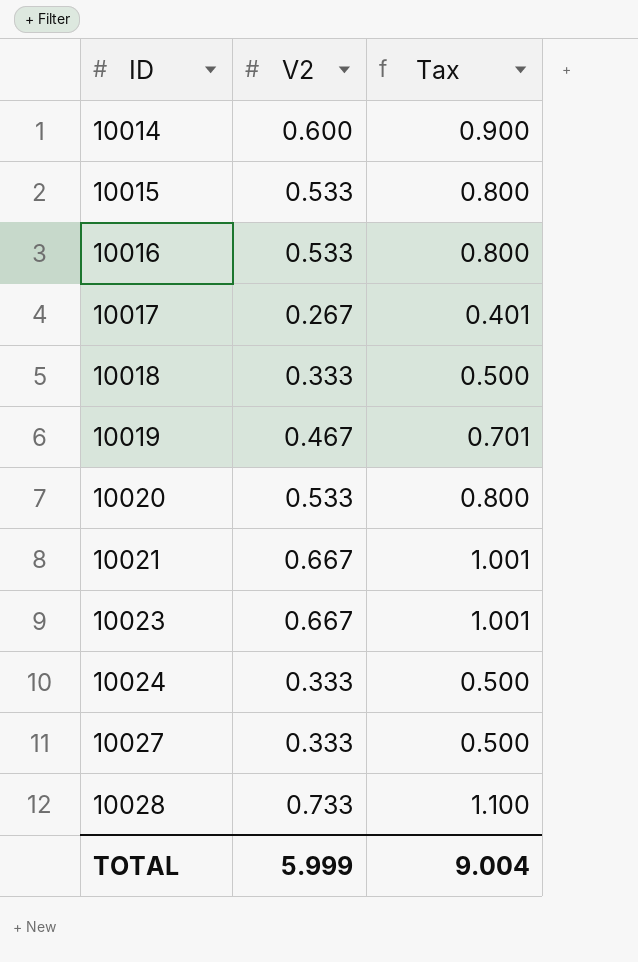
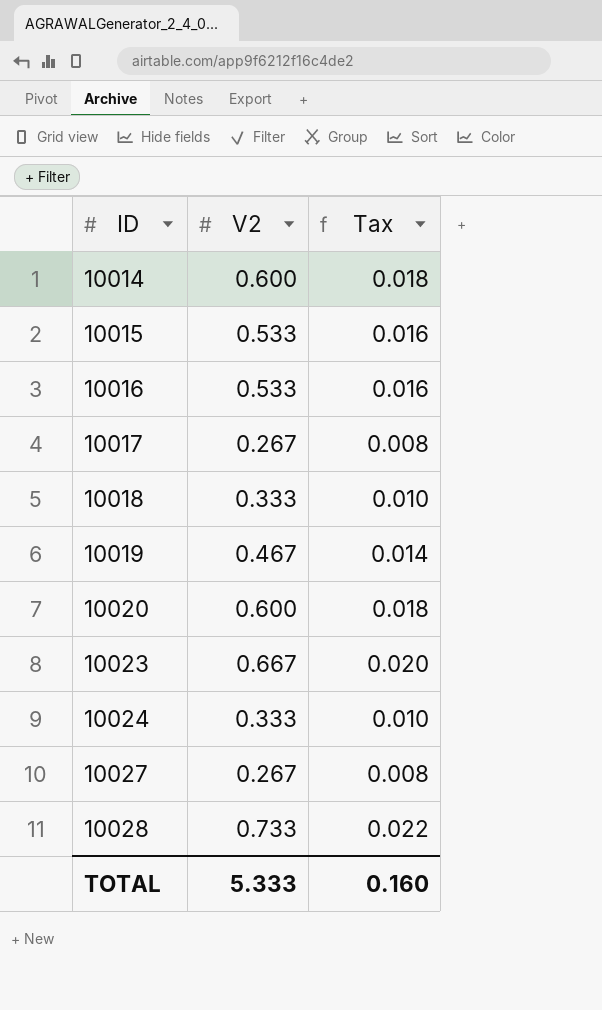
column Tax | formula: [V2] * 1.5 -> [V2] * 0.03
row 10021: 0.667 | 1.001 -> none
10020 | V2: 0.533 -> 0.600
10027 | V2: 0.333 -> 0.267
TOTAL | V2: 5.999 -> 5.333
TOTAL | Tax: 9.004 -> 0.160

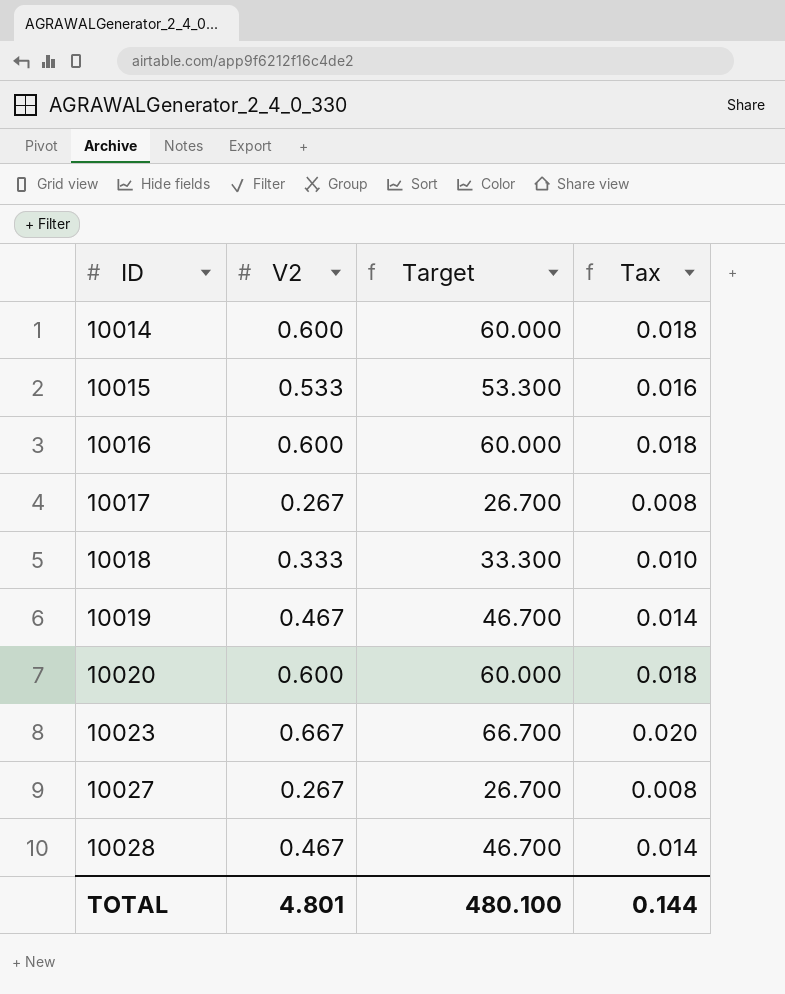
column Target | formula: none -> [V2] * 100
row 10024: 0.333 | 0.010 -> none
10016 | V2: 0.533 -> 0.600
10016 | Tax: 0.016 -> 0.018
10028 | V2: 0.733 -> 0.467
10028 | Tax: 0.022 -> 0.014
TOTAL | V2: 5.333 -> 4.801
TOTAL | Tax: 0.160 -> 0.144

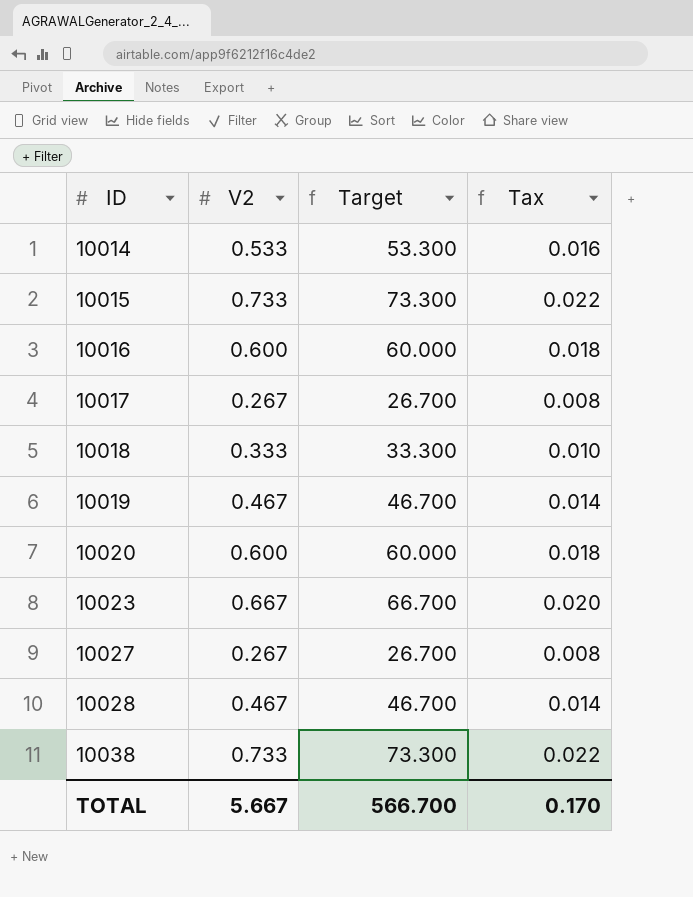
10014 | V2: 0.600 -> 0.533
10014 | Target: 60.000 -> 53.300
10014 | Tax: 0.018 -> 0.016
10015 | V2: 0.533 -> 0.733
10015 | Target: 53.300 -> 73.300
10015 | Tax: 0.016 -> 0.022
row 10038: none -> 0.733 | 73.300 | 0.022
TOTAL | V2: 4.801 -> 5.667
TOTAL | Target: 480.100 -> 566.700
TOTAL | Tax: 0.144 -> 0.170

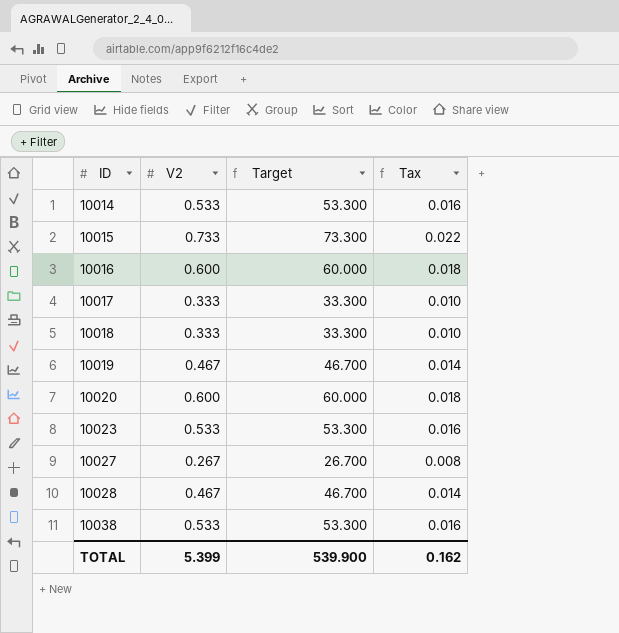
10017 | V2: 0.267 -> 0.333
10017 | Target: 26.700 -> 33.300
10017 | Tax: 0.008 -> 0.010
10023 | V2: 0.667 -> 0.533
10023 | Target: 66.700 -> 53.300
10023 | Tax: 0.020 -> 0.016
10038 | V2: 0.733 -> 0.533
10038 | Target: 73.300 -> 53.300
10038 | Tax: 0.022 -> 0.016
TOTAL | V2: 5.667 -> 5.399
TOTAL | Target: 566.700 -> 539.900
TOTAL | Tax: 0.170 -> 0.162

